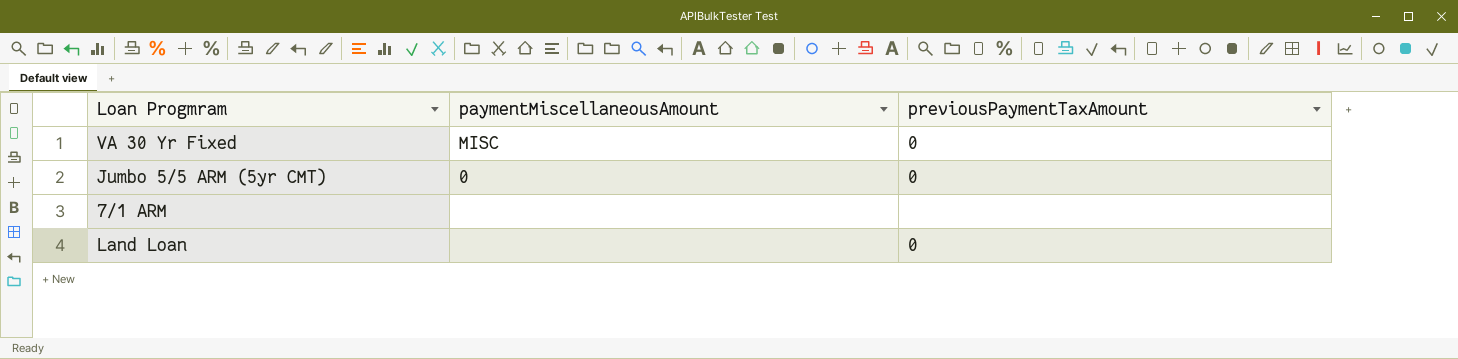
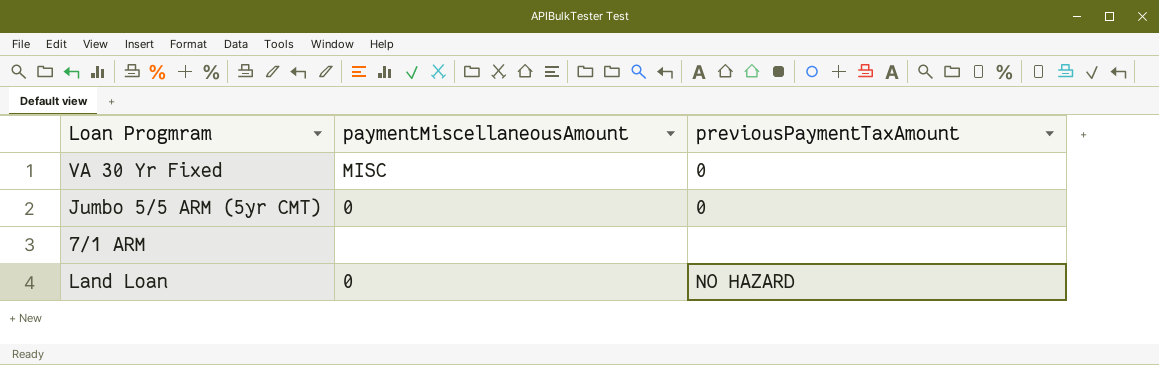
Land Loan | paymentMiscellaneousAmount: none -> 0
Land Loan | previousPaymentTaxAmount: 0 -> NO HAZARD

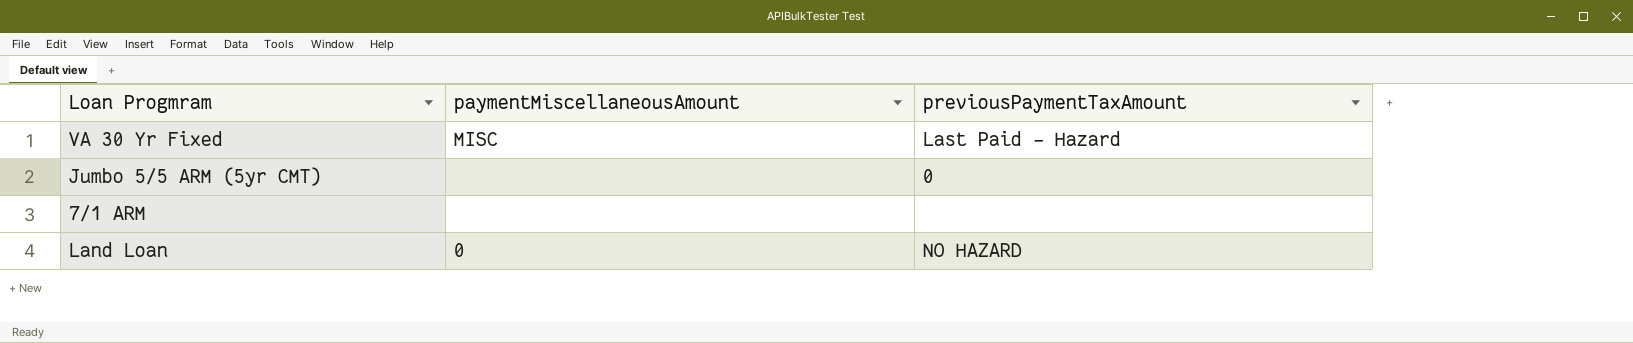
VA 30 Yr Fixed | previousPaymentTaxAmount: 0 -> Last Paid - Hazard
Jumbo 5/5 ARM (5yr CMT) | paymentMiscellaneousAmount: 0 -> none

